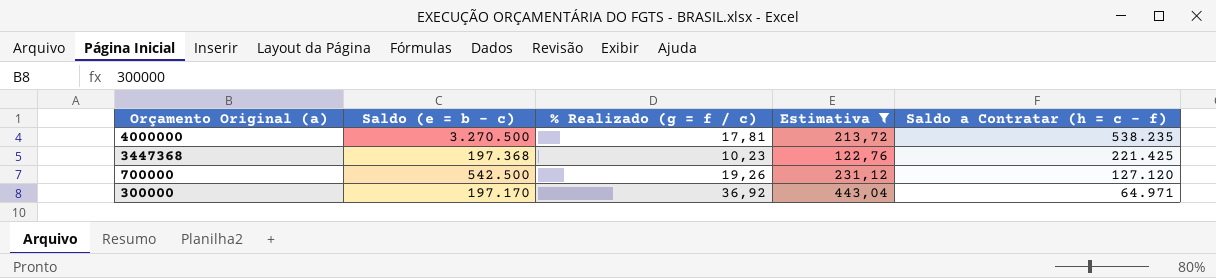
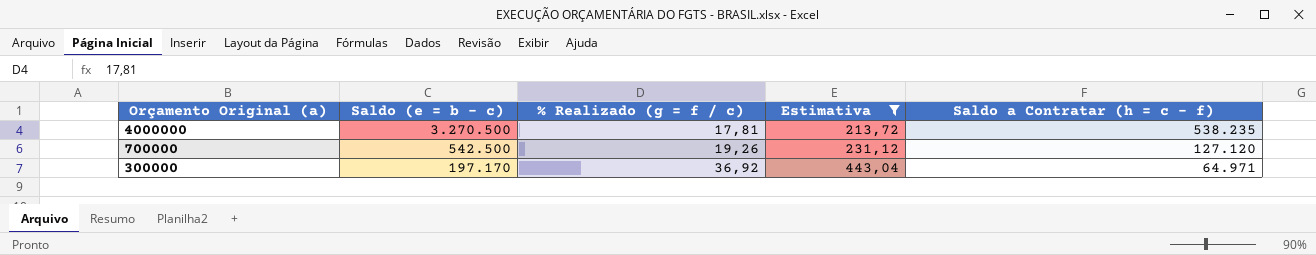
row 3447368: 197.368 | 10,23 | 122,76 | 221.425 -> none

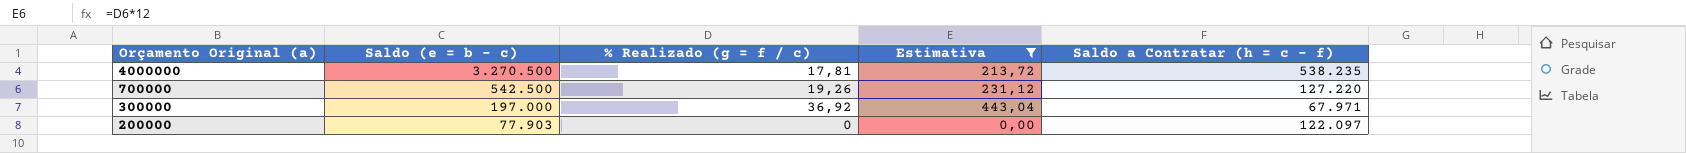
700000 | Saldo a Contratar (h = c - f): 127.120 -> 127.220
300000 | Saldo (e = b - c): 197.170 -> 197.000
300000 | Saldo a Contratar (h = c - f): 64.971 -> 67.971
row 200000: none -> 77.903 | 0 | 0,00 | 122.097

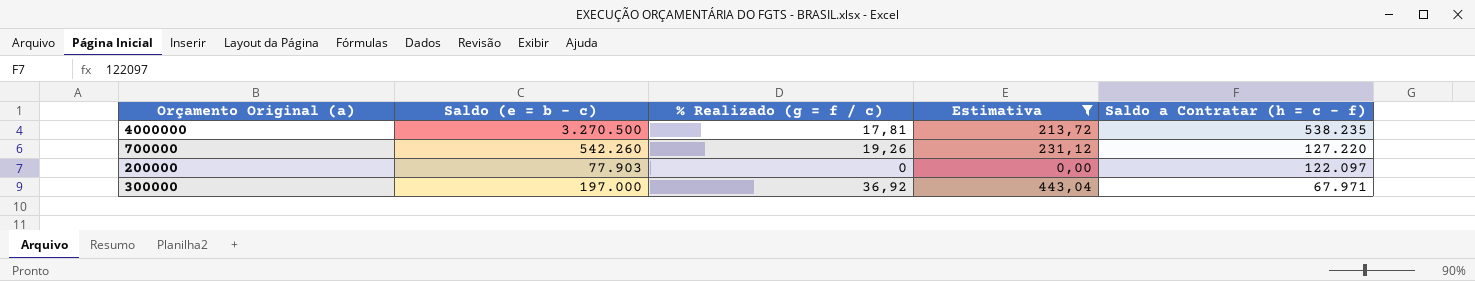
row order: Orçamento Original (a) descending -> Saldo a Contratar (h = c - f) descending
700000 | Saldo (e = b - c): 542.500 -> 542.260

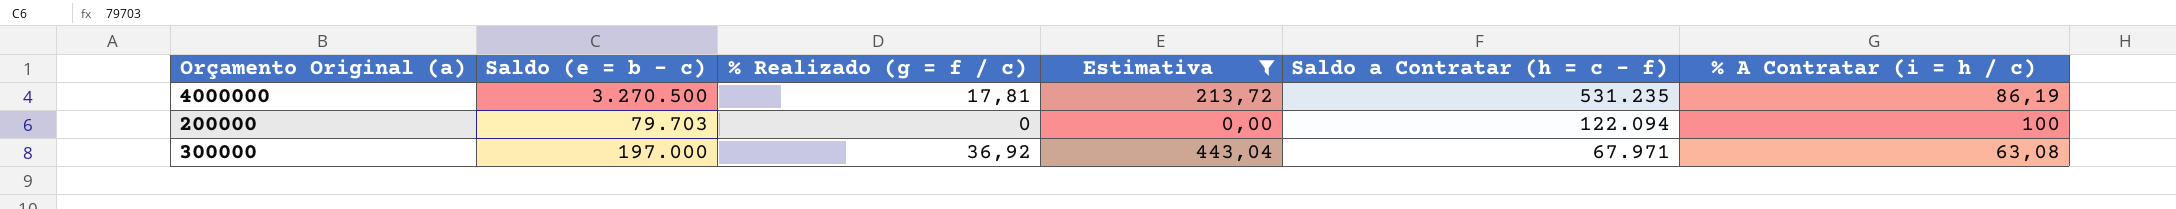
column % A Contratar (i = h / c) | position: none -> 6
row 700000: 542.260 | 19,26 | 231,12 | 127.220 -> none
4000000 | Saldo a Contratar (h = c - f): 538.235 -> 531.235
200000 | Saldo (e = b - c): 77.903 -> 79.703
200000 | Saldo a Contratar (h = c - f): 122.097 -> 122.094

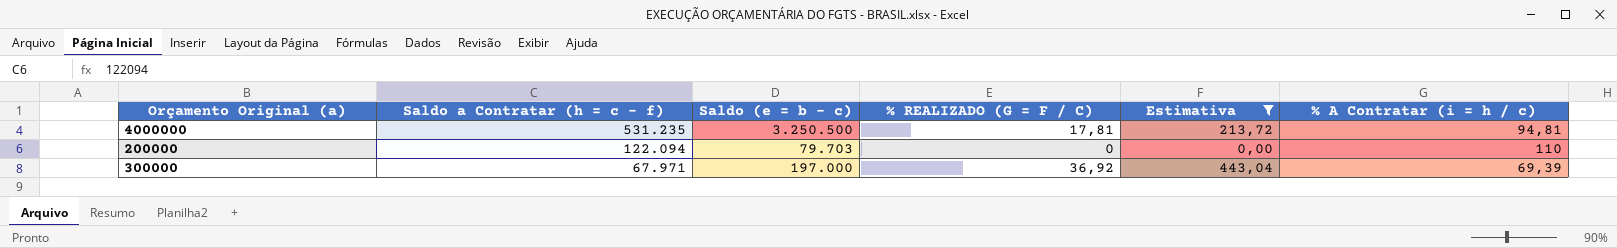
column Saldo a Contratar (h = c - f) | position: 5 -> 2
column name: % Realizado (g = f / c) -> % REALIZADO (G = F / C)
4000000 | Saldo (e = b - c): 3.270.500 -> 3.250.500
4000000 | % A Contratar (i = h / c): 86,19 -> 94,81
200000 | % A Contratar (i = h / c): 100 -> 110
300000 | % A Contratar (i = h / c): 63,08 -> 69,39

